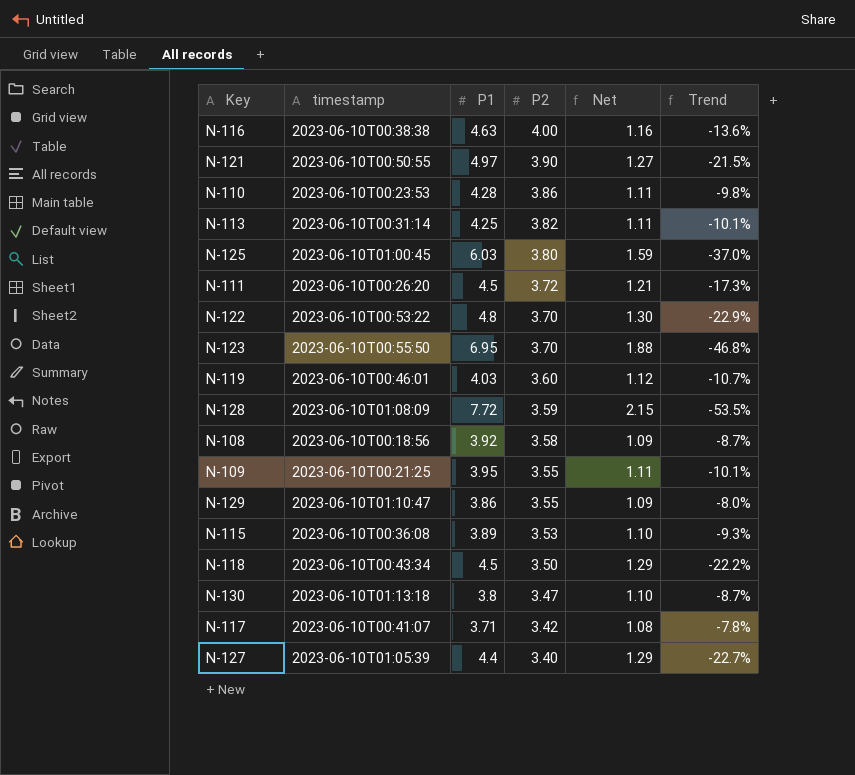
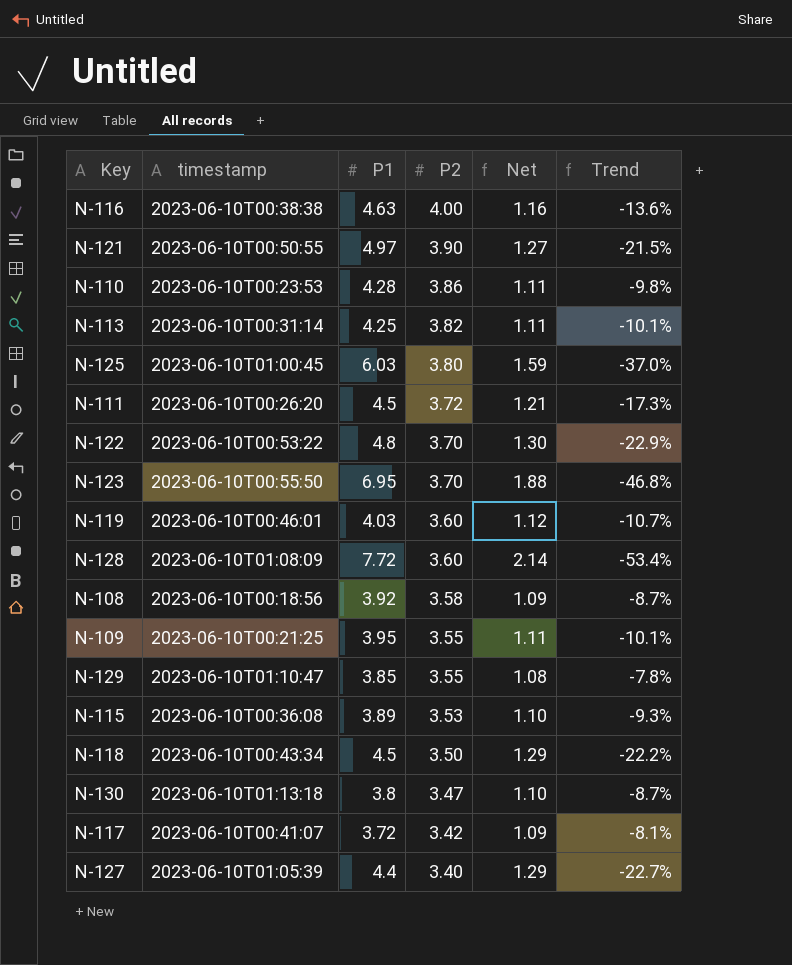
N-128 | P2: 3.59 -> 3.60
N-128 | Net: 2.15 -> 2.14
N-128 | Trend: -53.5% -> -53.4%
N-129 | P1: 3.86 -> 3.85
N-129 | Net: 1.09 -> 1.08
N-129 | Trend: -8.0% -> -7.8%
N-117 | P1: 3.71 -> 3.72
N-117 | Net: 1.08 -> 1.09
N-117 | Trend: -7.8% -> -8.1%

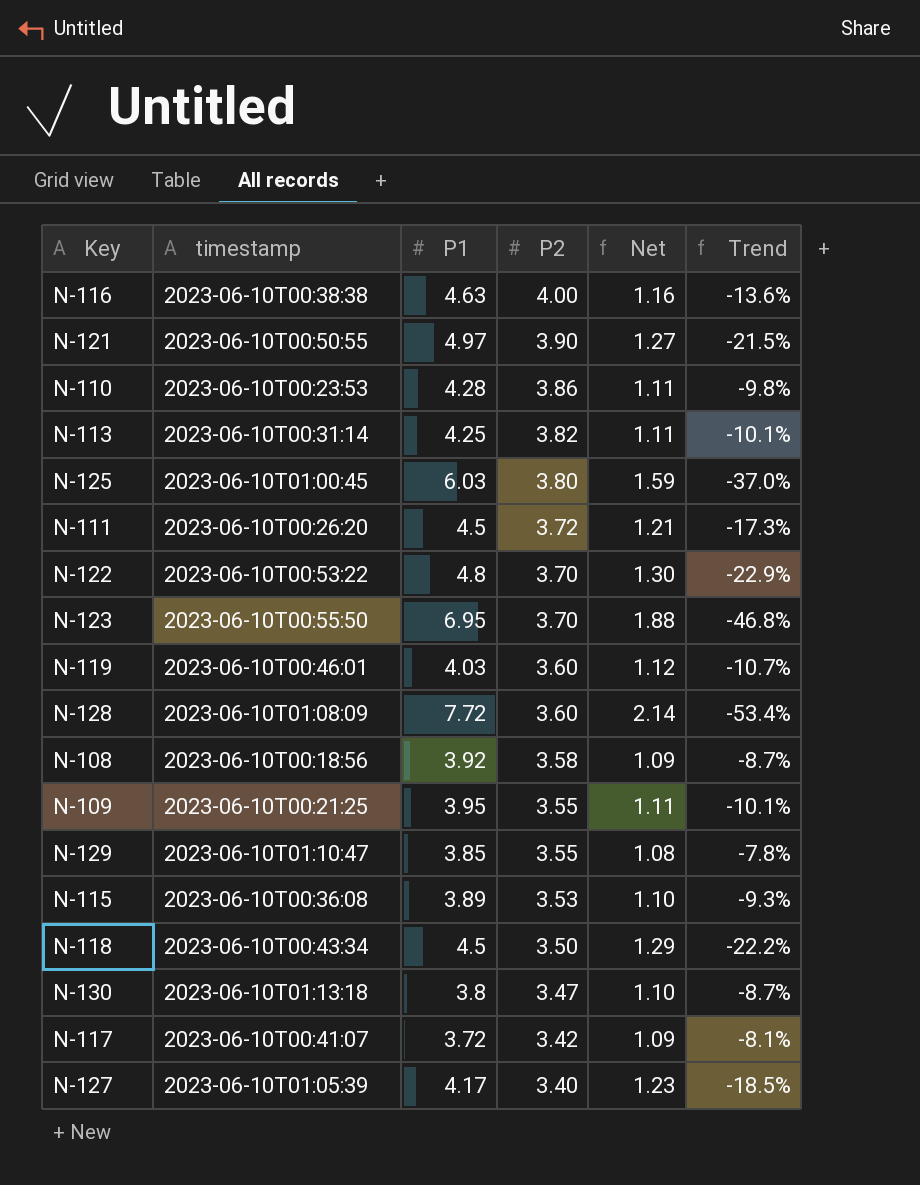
N-127 | P1: 4.4 -> 4.17
N-127 | Net: 1.29 -> 1.23
N-127 | Trend: -22.7% -> -18.5%

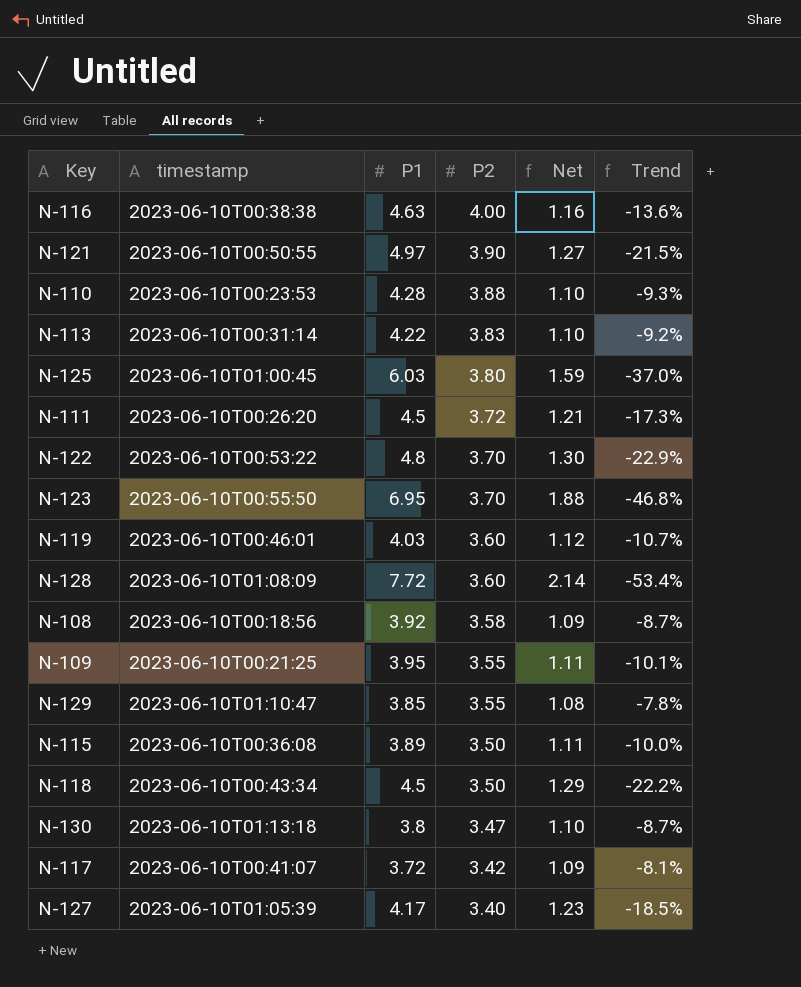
N-110 | P2: 3.86 -> 3.88
N-110 | Net: 1.11 -> 1.10
N-110 | Trend: -9.8% -> -9.3%
N-113 | P1: 4.25 -> 4.22
N-113 | P2: 3.82 -> 3.83
N-113 | Net: 1.11 -> 1.10
N-113 | Trend: -10.1% -> -9.2%
N-115 | P2: 3.53 -> 3.50
N-115 | Net: 1.10 -> 1.11
N-115 | Trend: -9.3% -> -10.0%

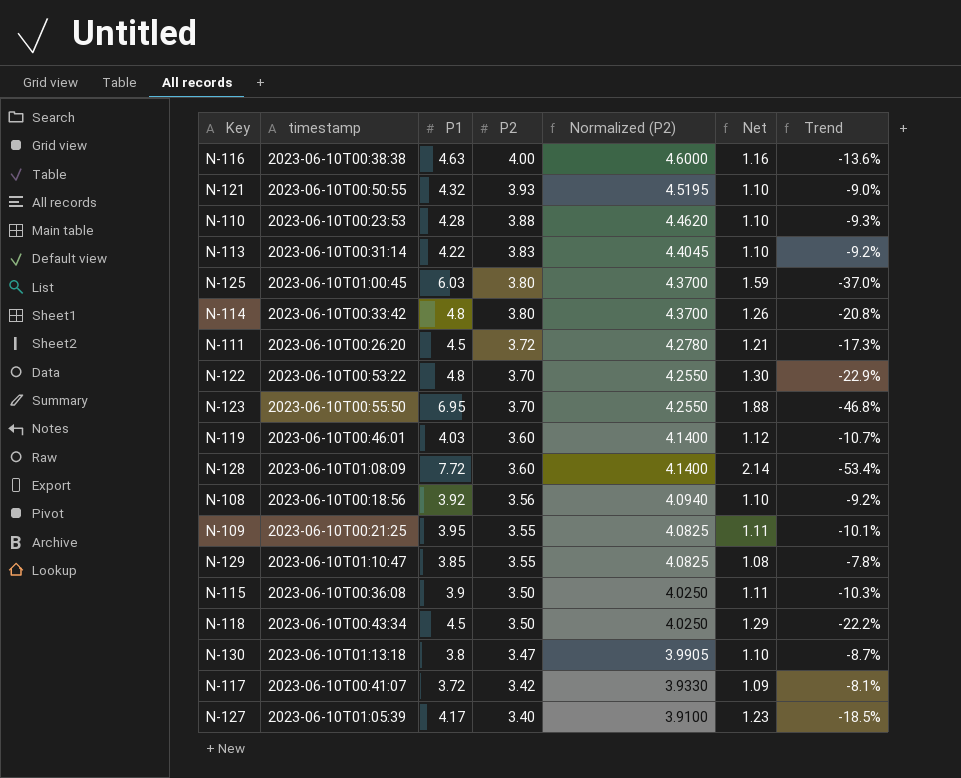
column Normalized (P2) | formula: none -> [P2] * 1.15
N-121 | P1: 4.97 -> 4.32
N-121 | P2: 3.90 -> 3.93
N-121 | Net: 1.27 -> 1.10
N-121 | Trend: -21.5% -> -9.0%
row N-114: none -> 2023-06-10T00:33:42 | 4.8 | 3.80 | 4.3700 | 1.26 | -20.8%
N-108 | P2: 3.58 -> 3.56
N-108 | Net: 1.09 -> 1.10
N-108 | Trend: -8.7% -> -9.2%
N-115 | P1: 3.89 -> 3.9
N-115 | Trend: -10.0% -> -10.3%

